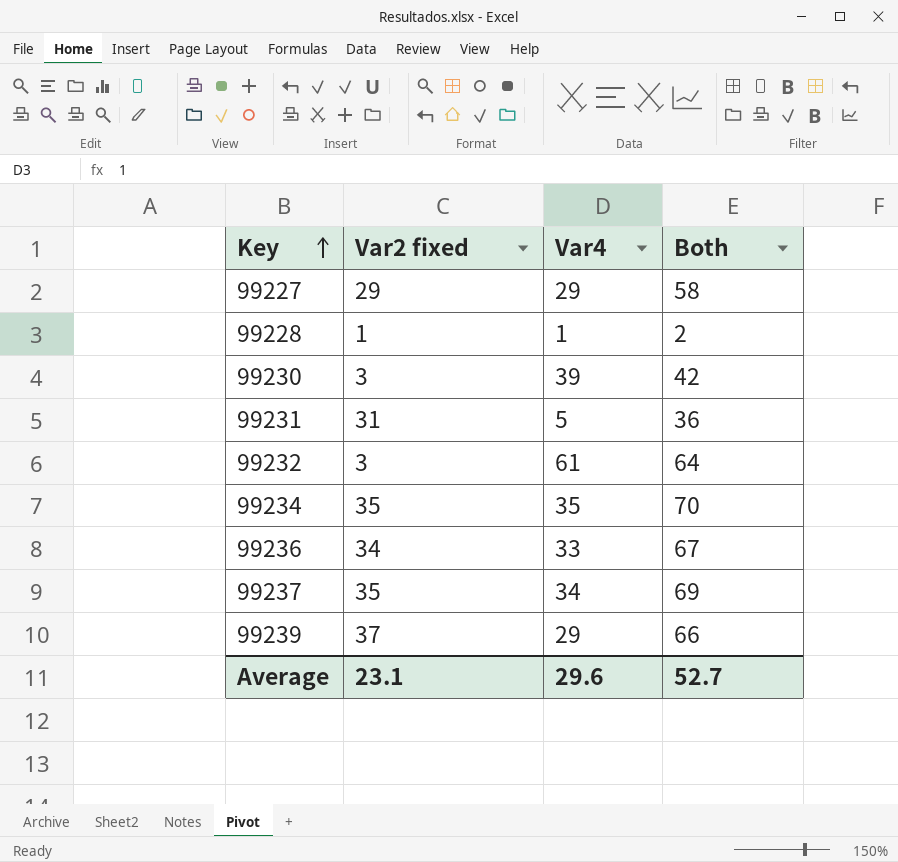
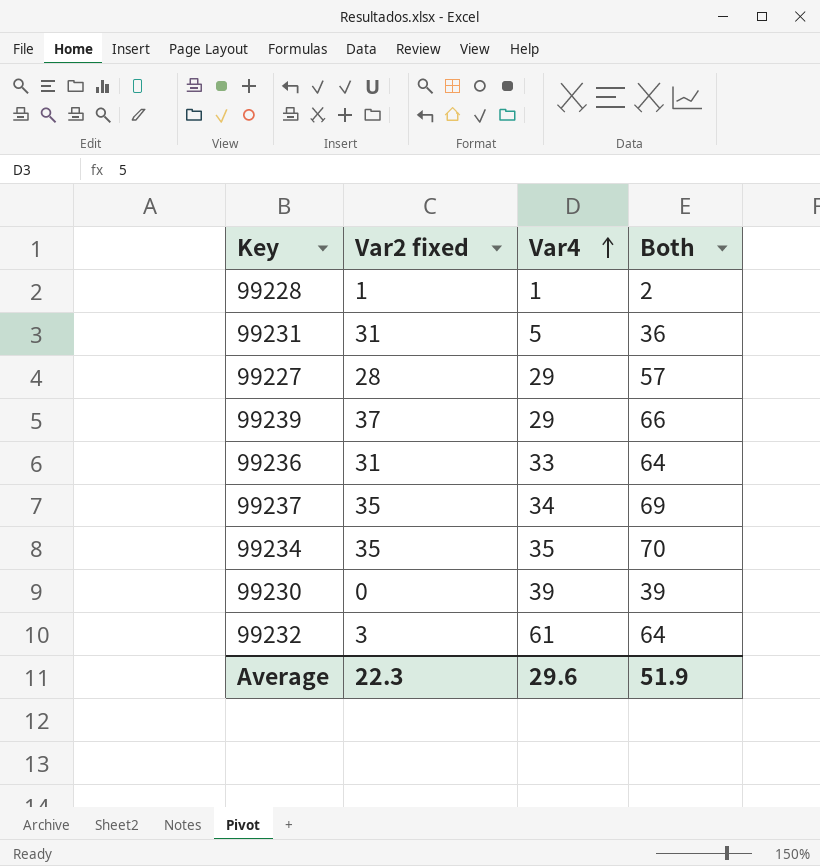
row order: Key ascending -> Var4 ascending
99227 | Var2 fixed: 29 -> 28
99227 | Both: 58 -> 57
99236 | Var2 fixed: 34 -> 31
99236 | Both: 67 -> 64
99230 | Var2 fixed: 3 -> 0
99230 | Both: 42 -> 39
Average | Var2 fixed: 23.1 -> 22.3
Average | Both: 52.7 -> 51.9

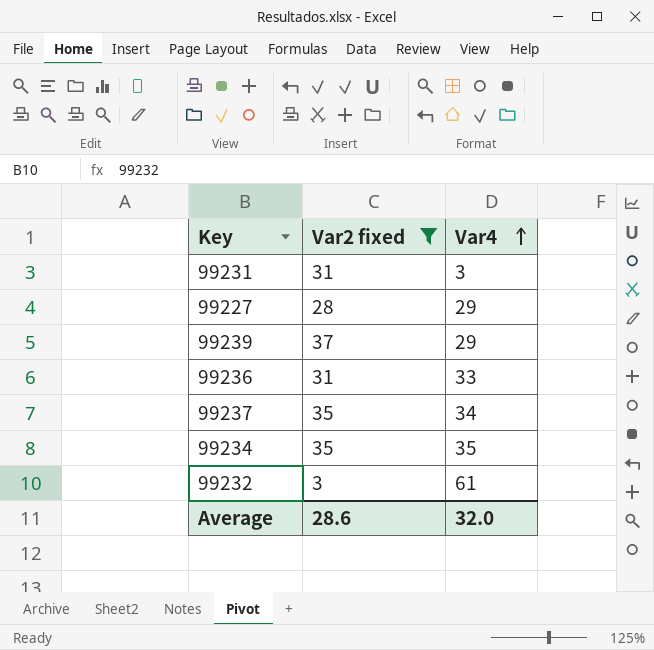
filter: none -> Var2 fixed >= 3
column Both | formula: [Var2 fixed] + [Var4] -> none
99231 | Var4: 5 -> 3
Average | Var2 fixed: 22.3 -> 28.6
Average | Var4: 29.6 -> 32.0

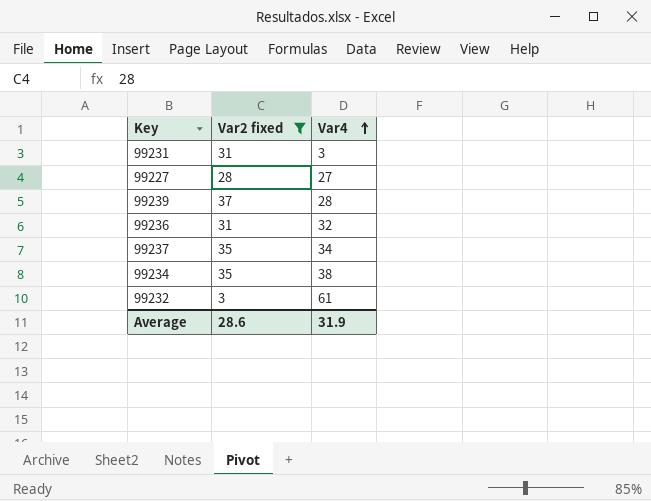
99227 | Var4: 29 -> 27
99239 | Var4: 29 -> 28
99236 | Var4: 33 -> 32
99234 | Var4: 35 -> 38
Average | Var4: 32.0 -> 31.9

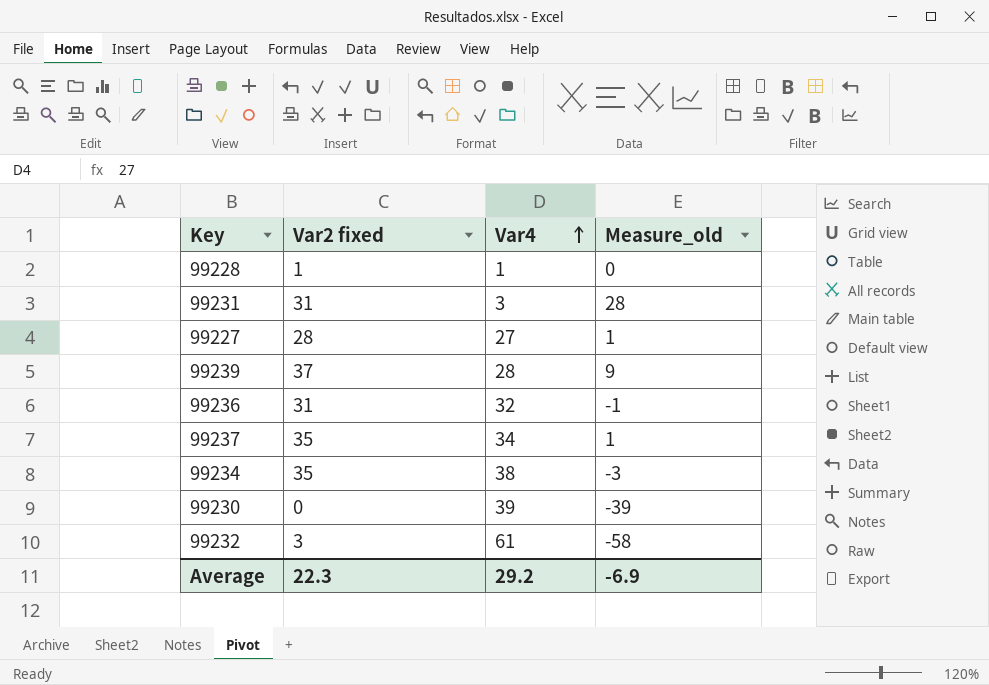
filter: Var2 fixed >= 3 -> none
column Measure_old | formula: none -> [Var2 fixed] - [Var4]
Average | Var2 fixed: 28.6 -> 22.3
Average | Var4: 31.9 -> 29.2

